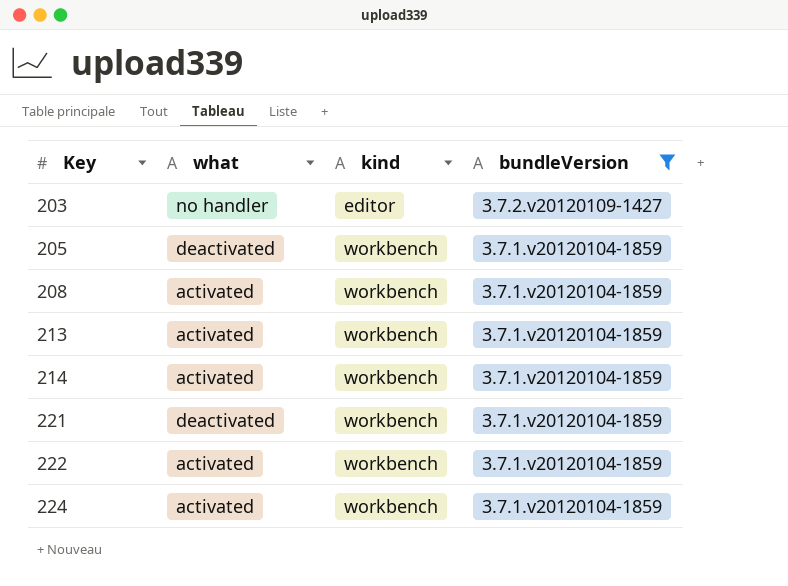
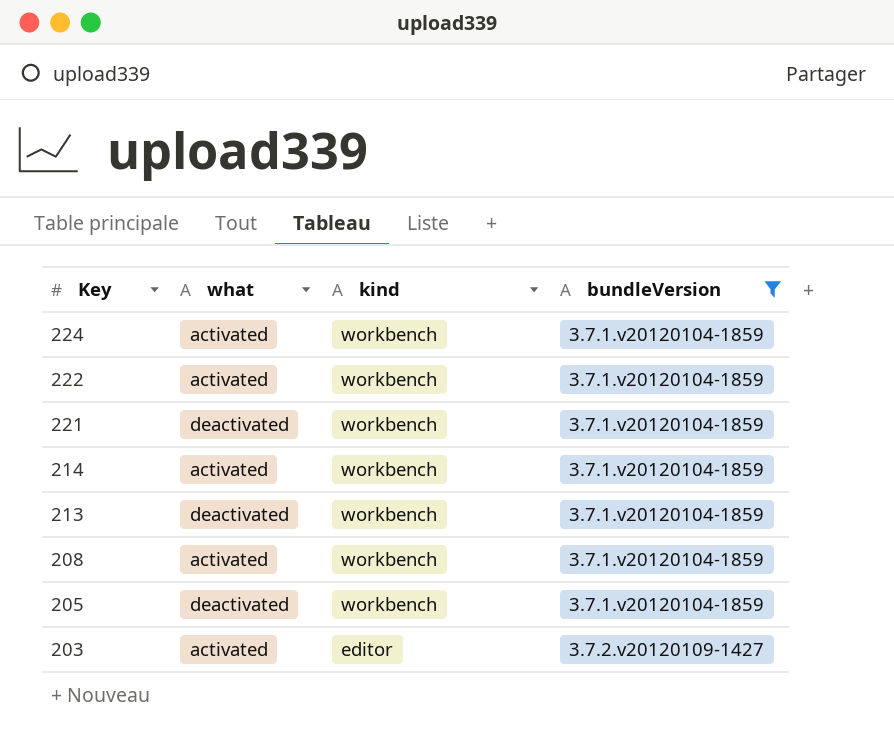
row order: Key ascending -> Key descending
213 | what: activated -> deactivated
203 | what: no handler -> activated

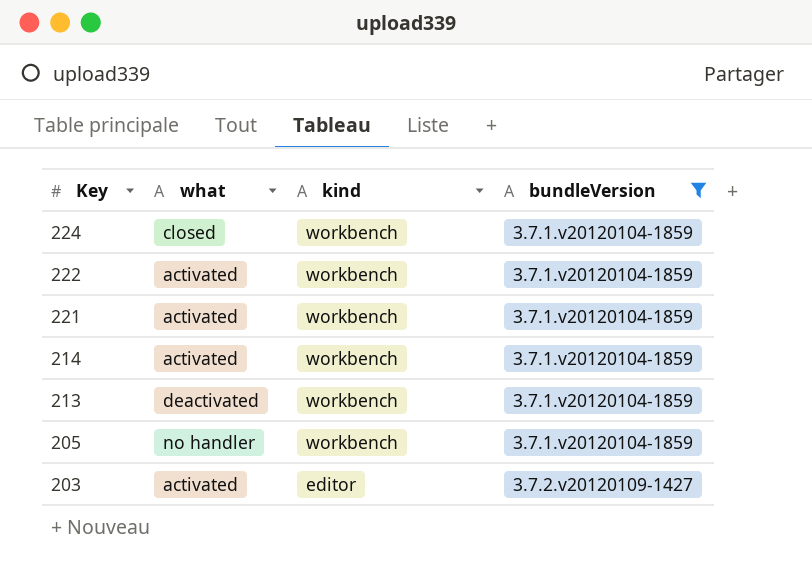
row 208: activated | workbench | 3.7.1.v20120104-1859 -> none
224 | what: activated -> closed
221 | what: deactivated -> activated
205 | what: deactivated -> no handler

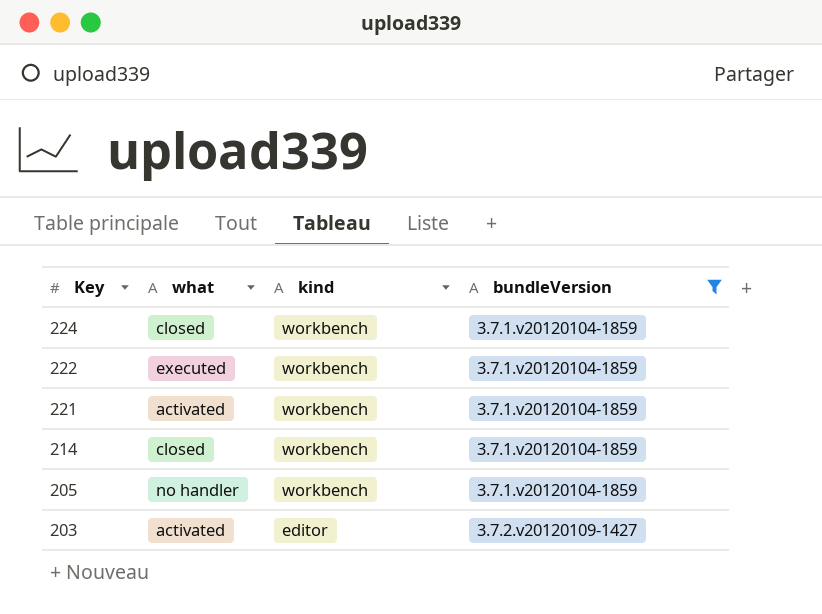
row 213: deactivated | workbench | 3.7.1.v20120104-1859 -> none
222 | what: activated -> executed
214 | what: activated -> closed

